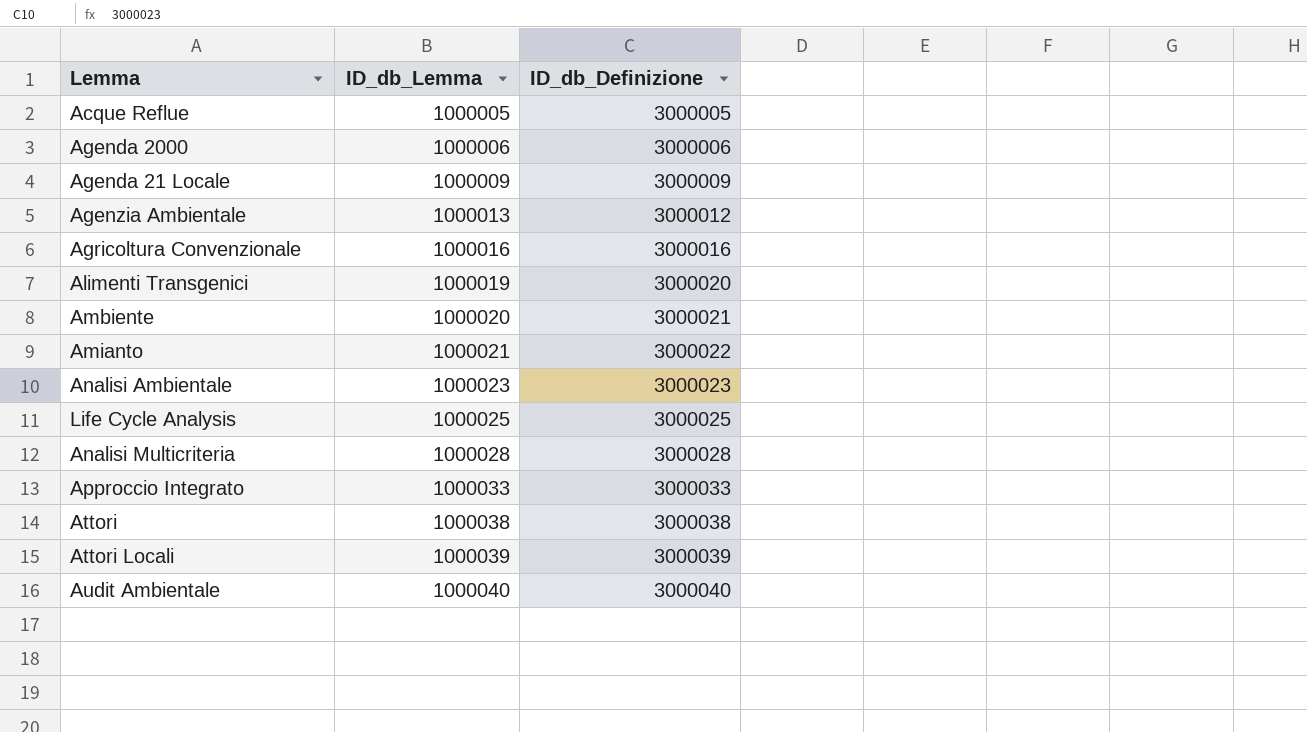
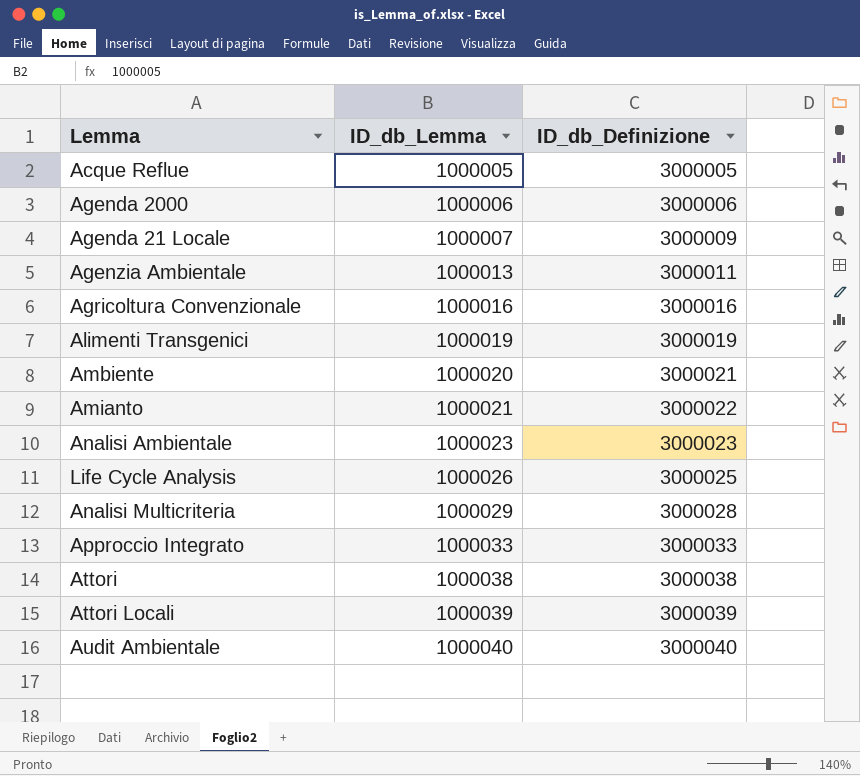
Agenda 21 Locale | ID_db_Lemma: 1000009 -> 1000007
Agenzia Ambientale | ID_db_Definizione: 3000012 -> 3000011
Alimenti Transgenici | ID_db_Definizione: 3000020 -> 3000019
Life Cycle Analysis | ID_db_Lemma: 1000025 -> 1000026
Analisi Multicriteria | ID_db_Lemma: 1000028 -> 1000029

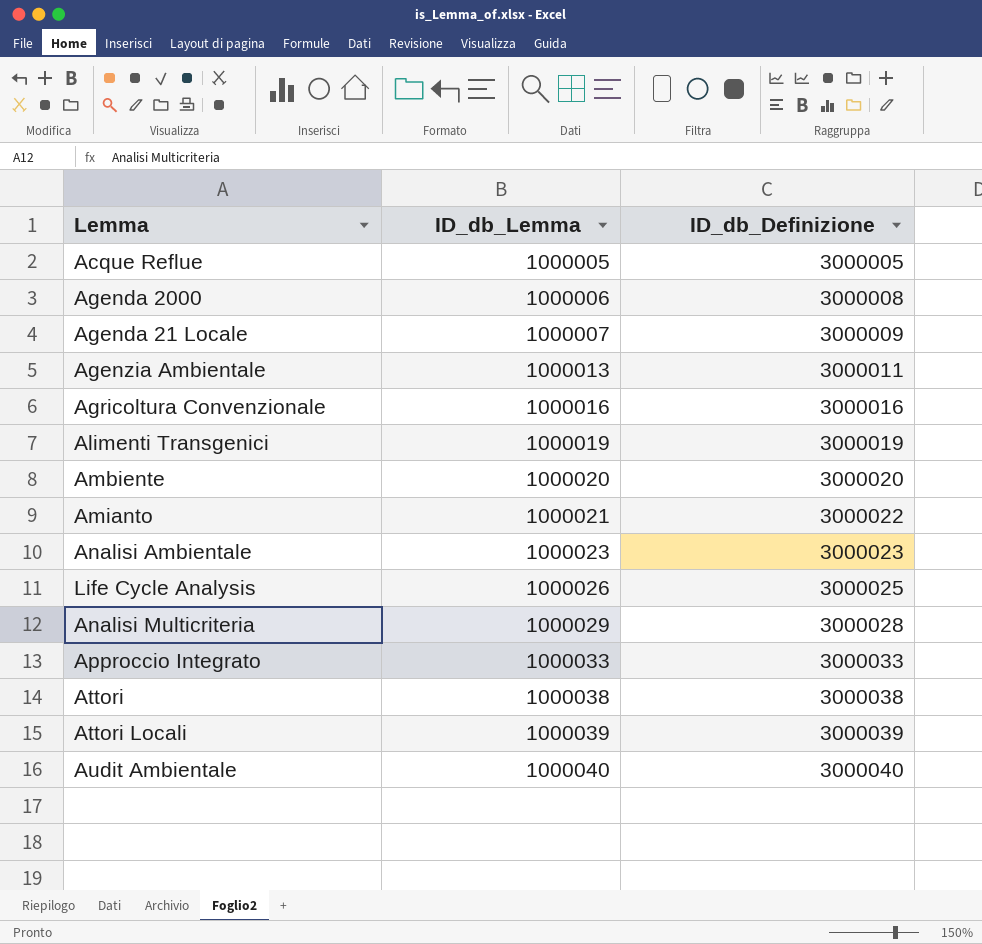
Agenda 2000 | ID_db_Definizione: 3000006 -> 3000008
Ambiente | ID_db_Definizione: 3000021 -> 3000020

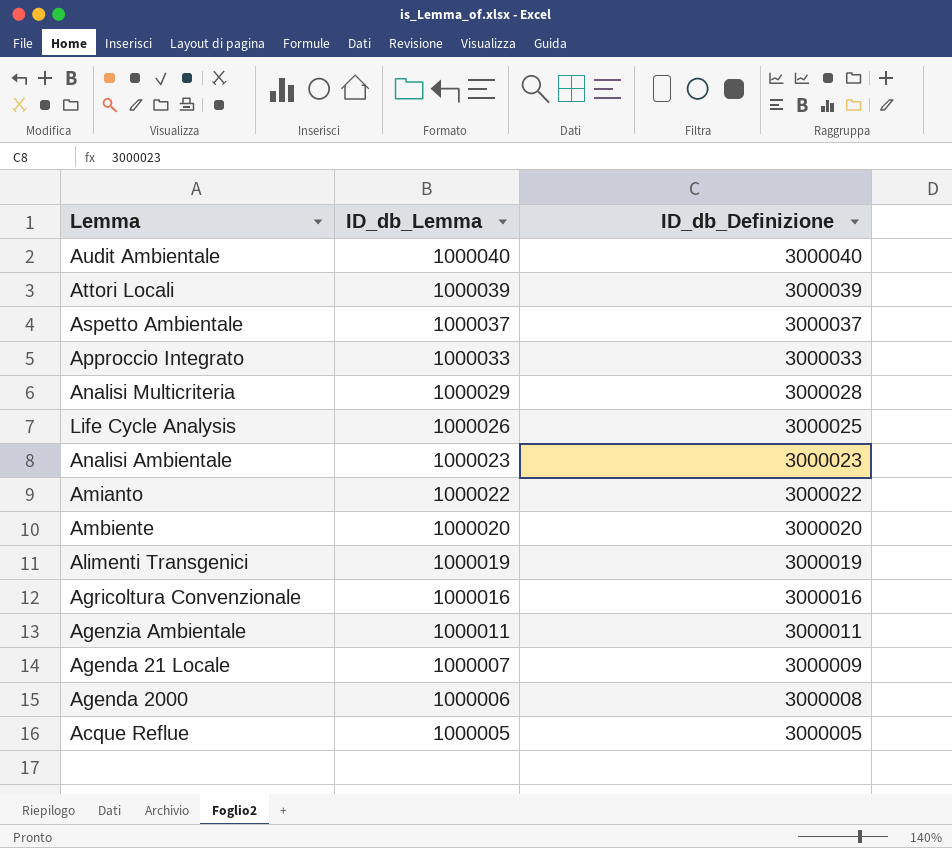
row order: ID_db_Lemma ascending -> ID_db_Lemma descending
row Attori: 1000038 | 3000038 -> none
row Aspetto Ambientale: none -> 1000037 | 3000037
Amianto | ID_db_Lemma: 1000021 -> 1000022
Agenzia Ambientale | ID_db_Lemma: 1000013 -> 1000011

